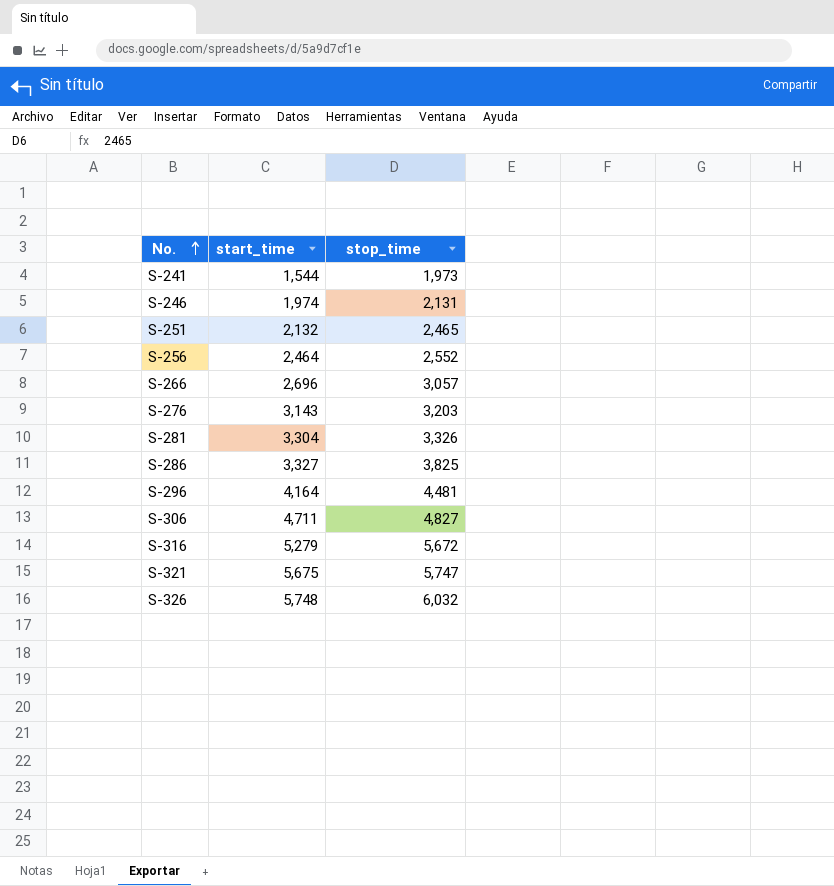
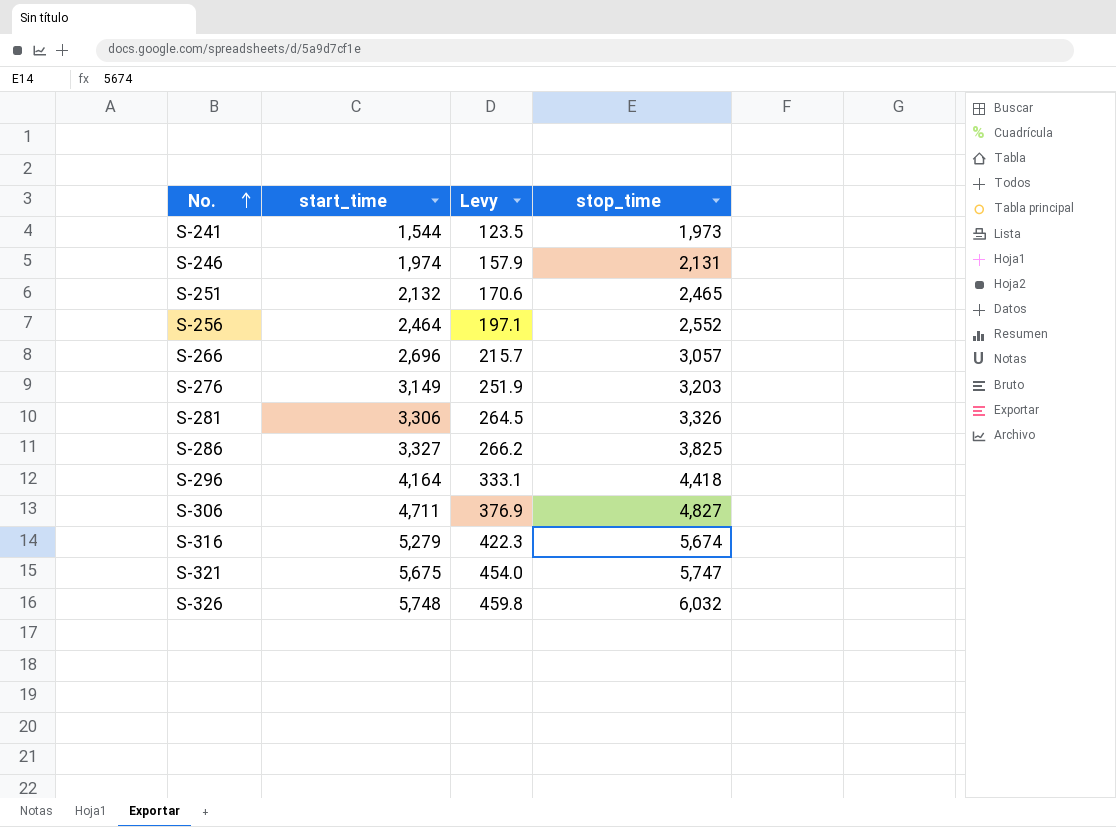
column Levy | formula: none -> [start_time] * 0.08
S-276 | start_time: 3,143 -> 3,149
S-281 | start_time: 3,304 -> 3,306
S-296 | stop_time: 4,481 -> 4,418
S-316 | stop_time: 5,672 -> 5,674

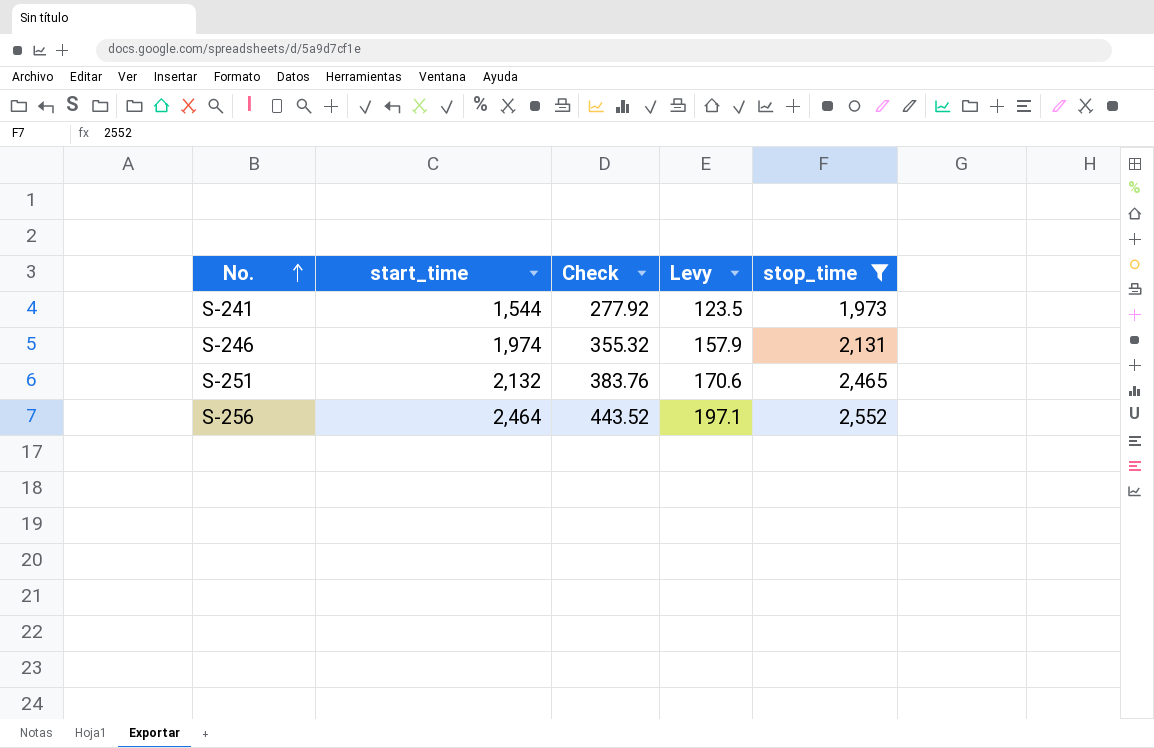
filter: none -> stop_time <= 2,552
column Check | formula: none -> [start_time] * 0.18

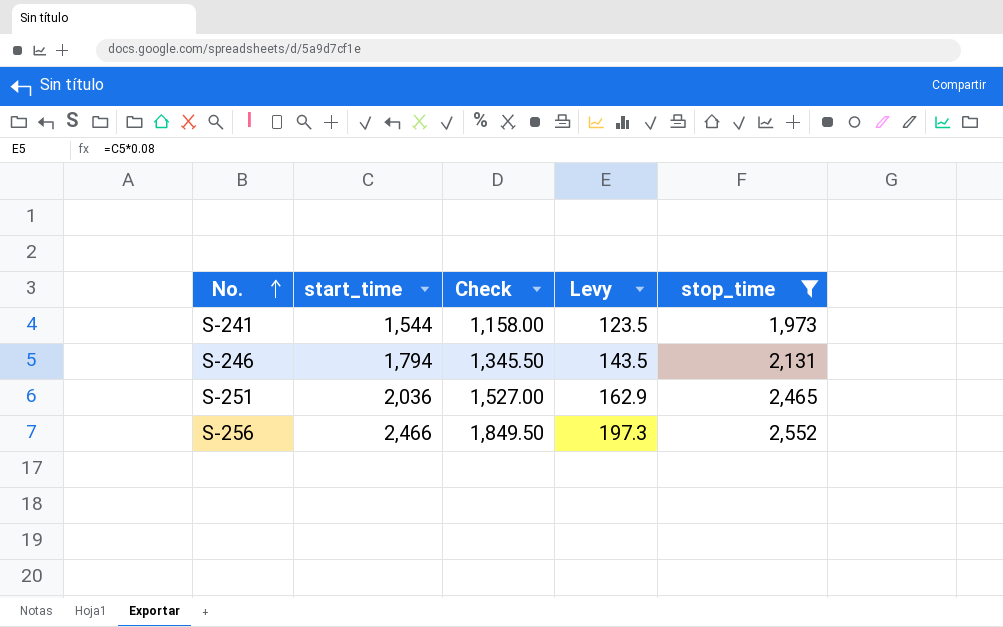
column Check | formula: [start_time] * 0.18 -> [start_time] * 0.75
S-246 | start_time: 1,974 -> 1,794
S-246 | Levy: 157.9 -> 143.5
S-251 | start_time: 2,132 -> 2,036
S-251 | Levy: 170.6 -> 162.9
S-256 | start_time: 2,464 -> 2,466
S-256 | Levy: 197.1 -> 197.3

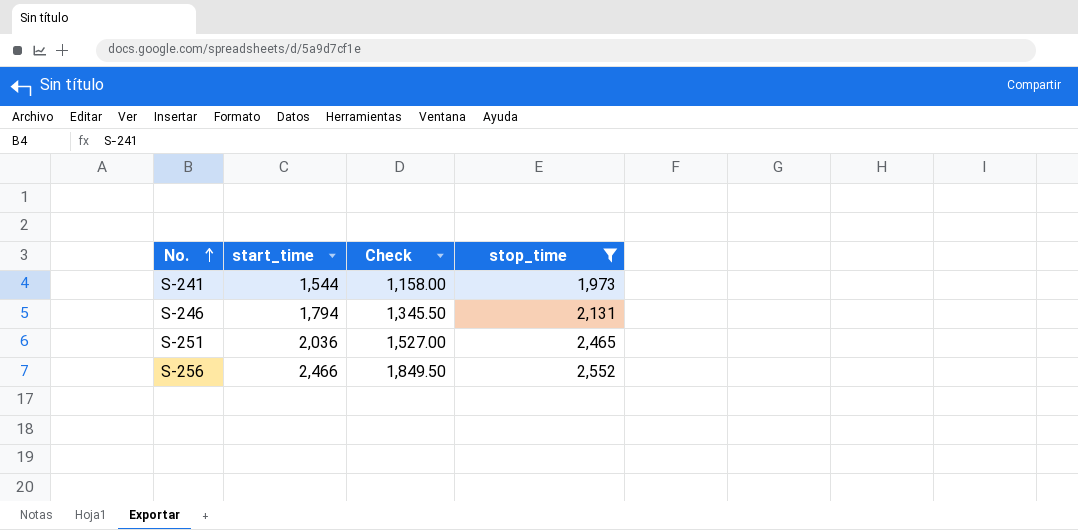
column Levy | formula: [start_time] * 0.08 -> none

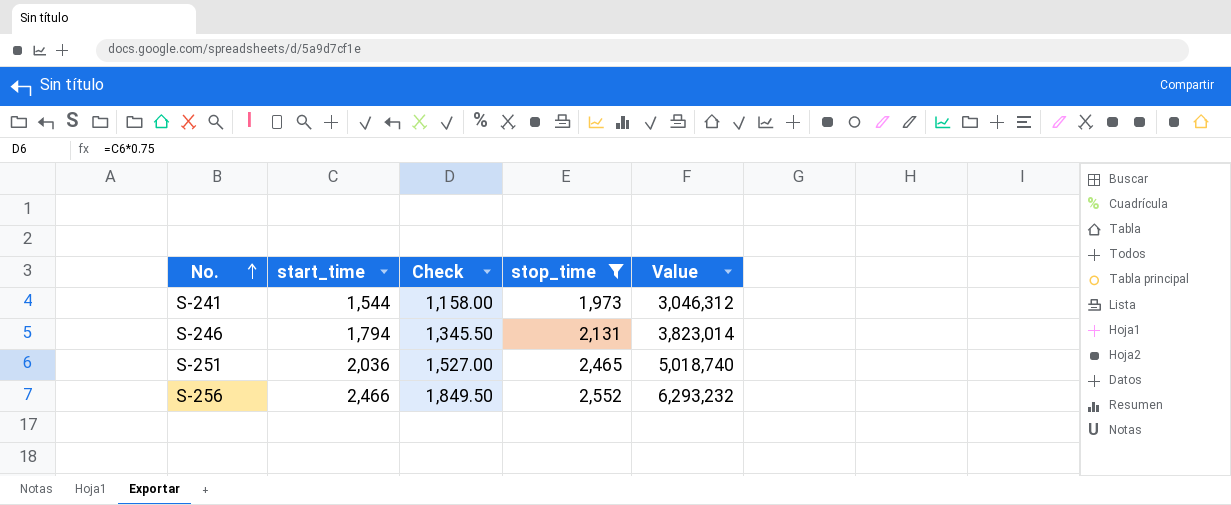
column Value | formula: none -> [start_time] * [stop_time]

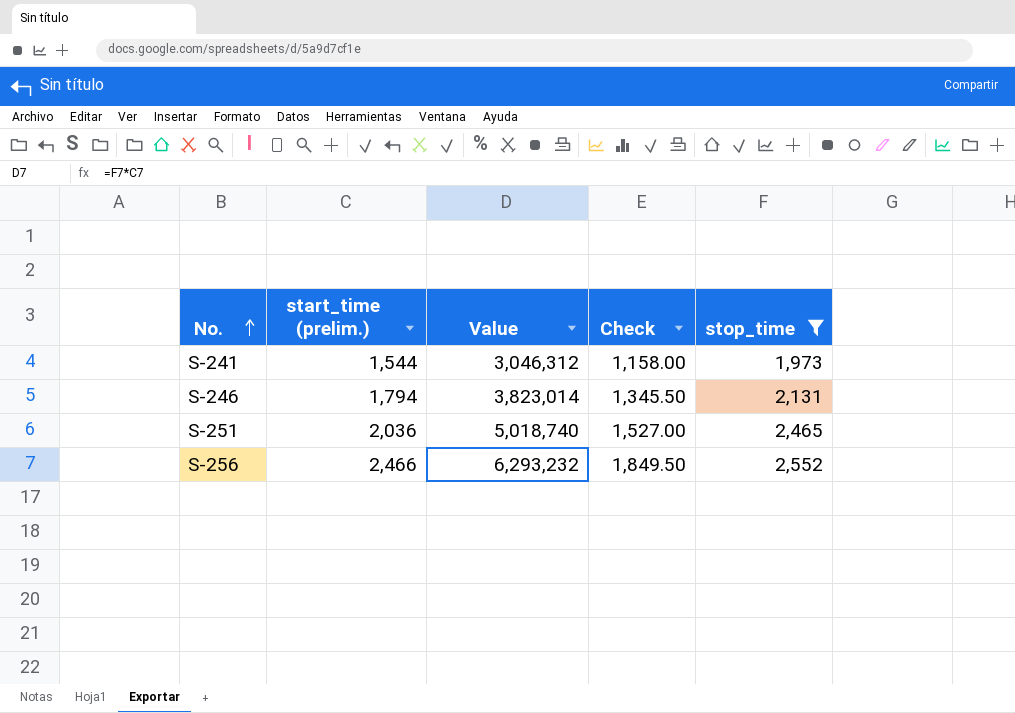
column name: start_time -> start_time (prelim.)
column Value | position: 5 -> 3

